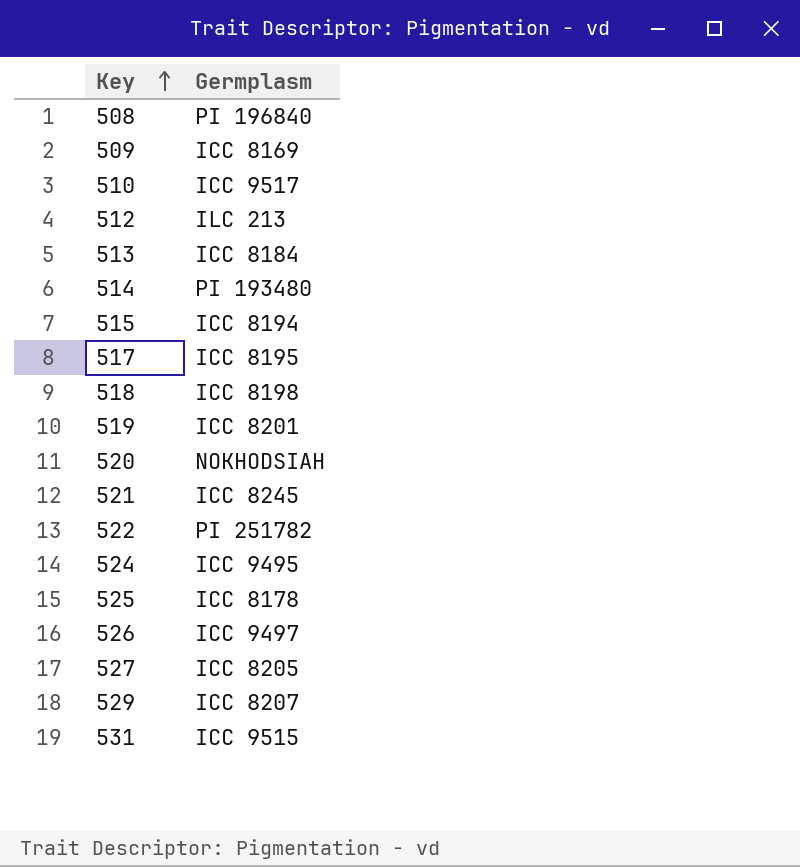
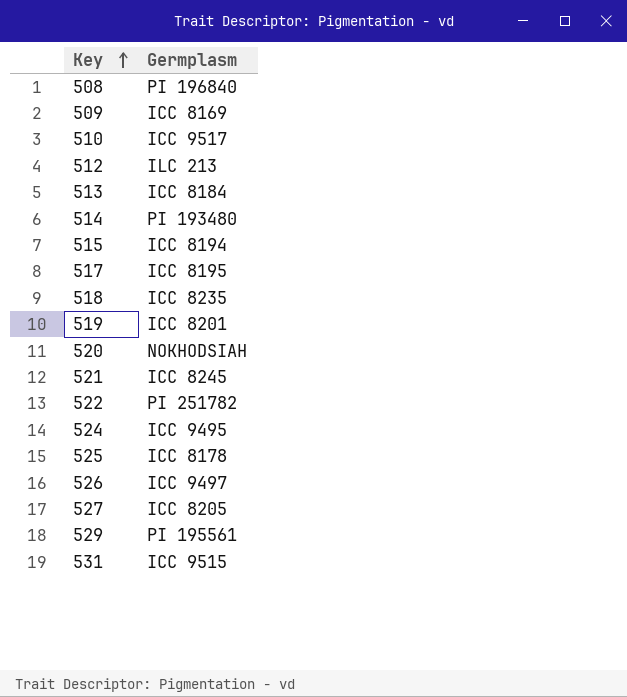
518 | Germplasm: ICC 8198 -> ICC 8235
529 | Germplasm: ICC 8207 -> PI 195561

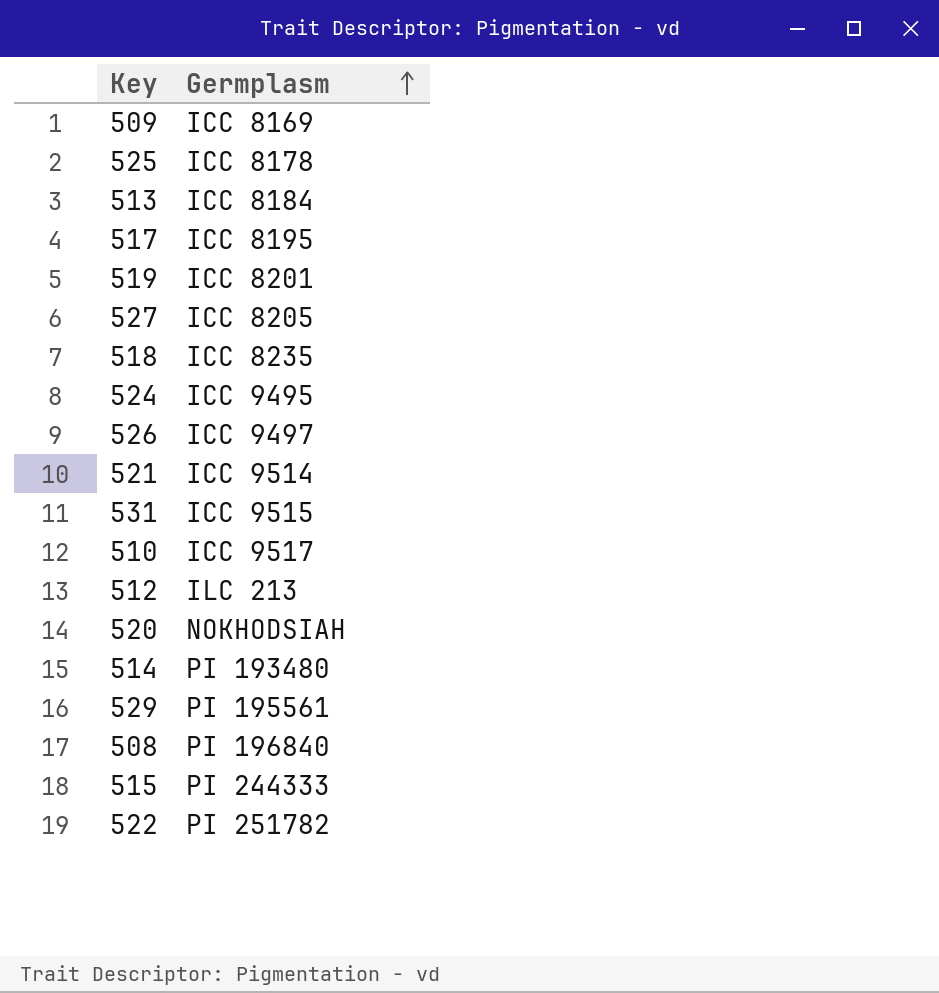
row order: Key ascending -> Germplasm ascending
521 | Germplasm: ICC 8245 -> ICC 9514
515 | Germplasm: ICC 8194 -> PI 244333

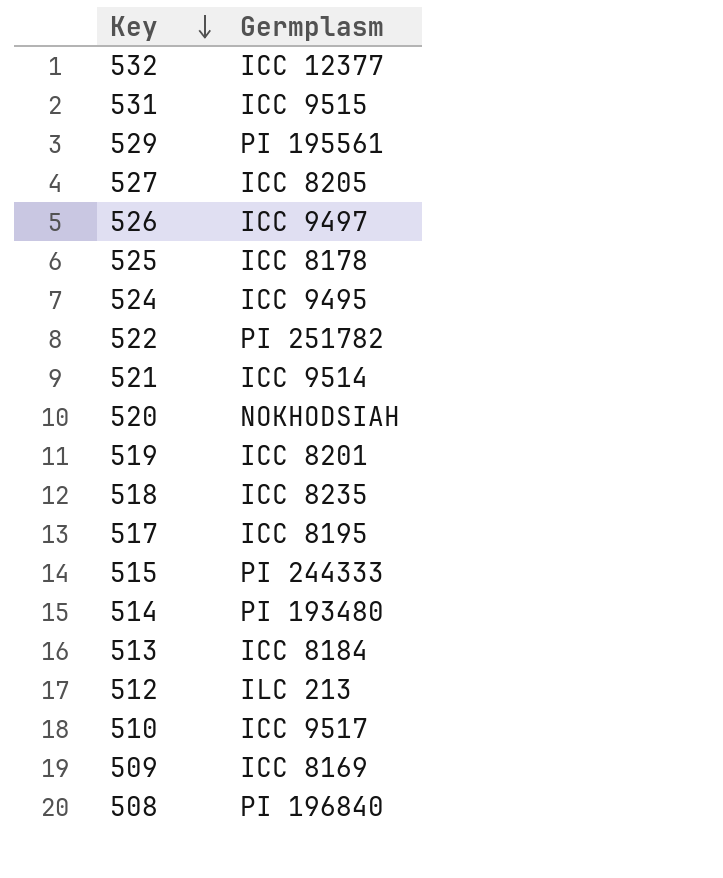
row order: Germplasm ascending -> Key descending
row 532: none -> ICC 12377

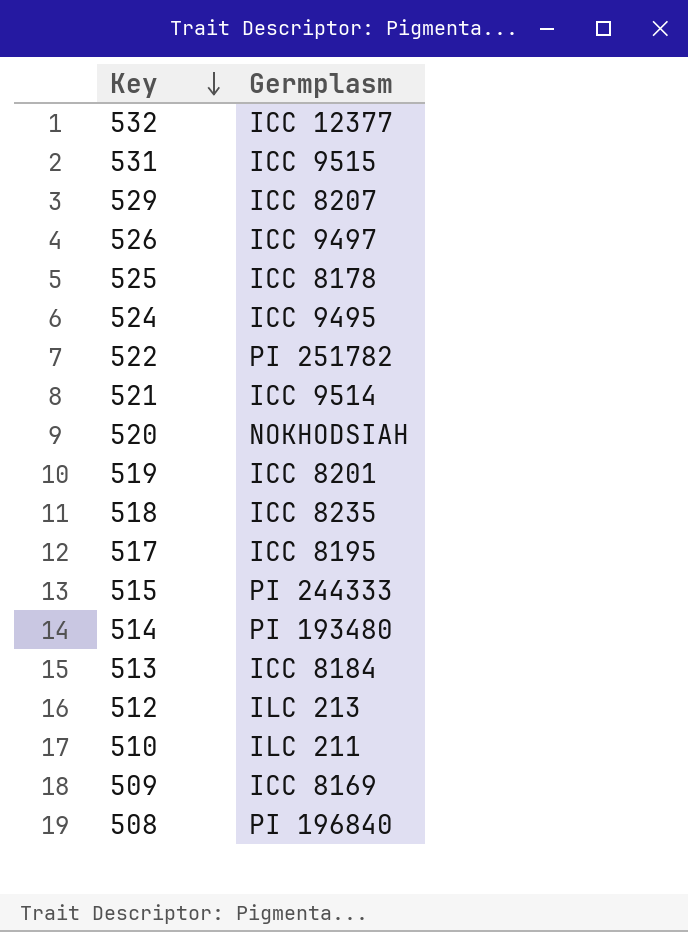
row 527: ICC 8205 -> none
529 | Germplasm: PI 195561 -> ICC 8207
510 | Germplasm: ICC 9517 -> ILC 211

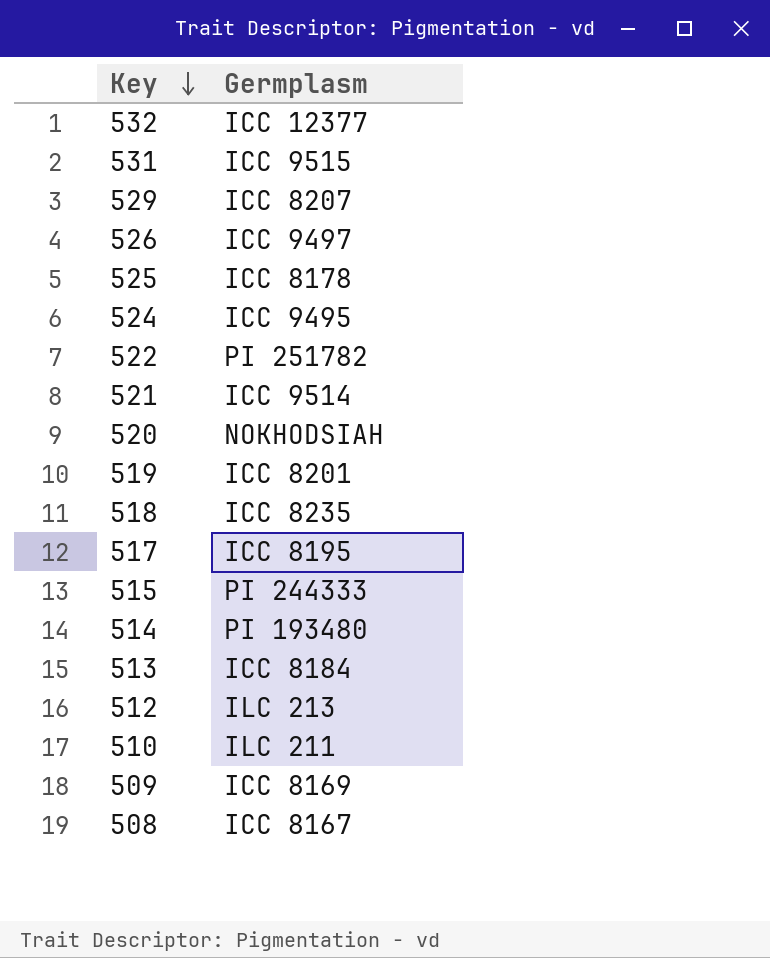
508 | Germplasm: PI 196840 -> ICC 8167

